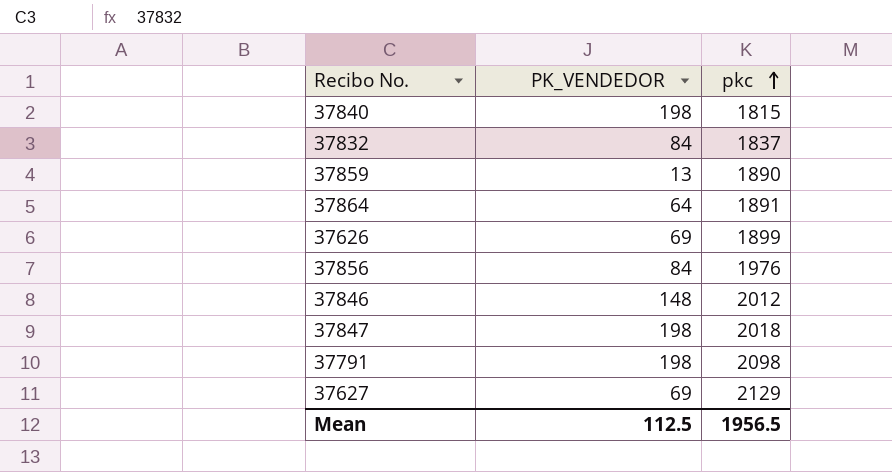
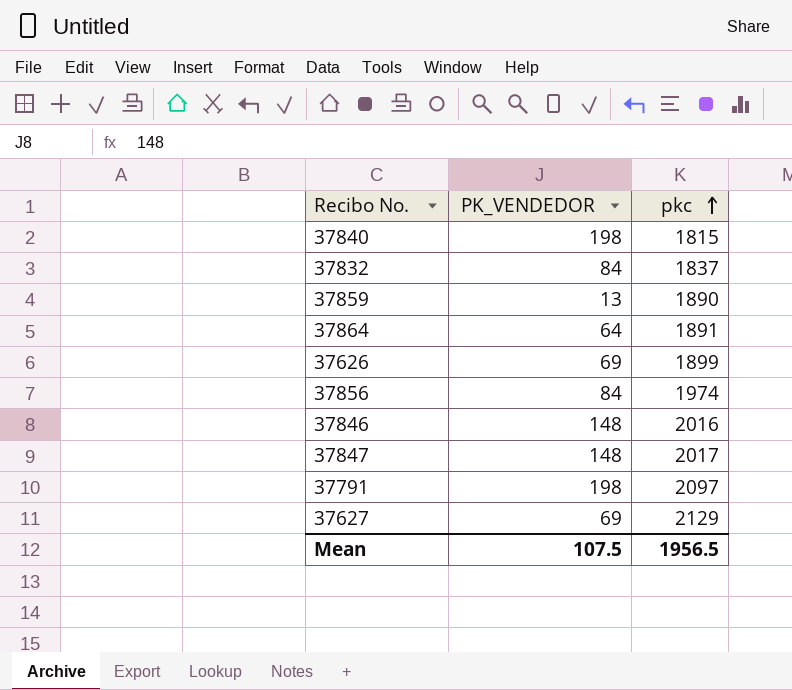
37856 | pkc: 1976 -> 1974
37846 | pkc: 2012 -> 2016
37847 | PK_VENDEDOR: 198 -> 148
37847 | pkc: 2018 -> 2017
37791 | pkc: 2098 -> 2097
Mean | PK_VENDEDOR: 112.5 -> 107.5

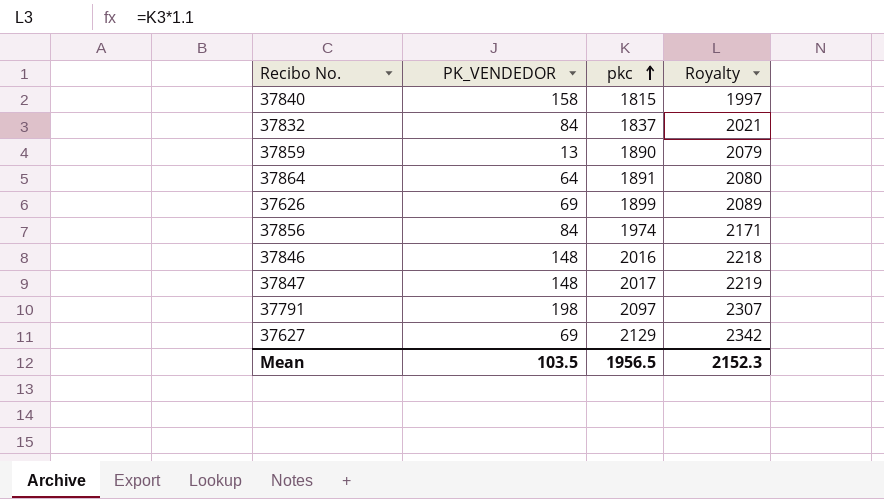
column Royalty | formula: none -> [pkc] * 1.1
37840 | PK_VENDEDOR: 198 -> 158
Mean | PK_VENDEDOR: 107.5 -> 103.5

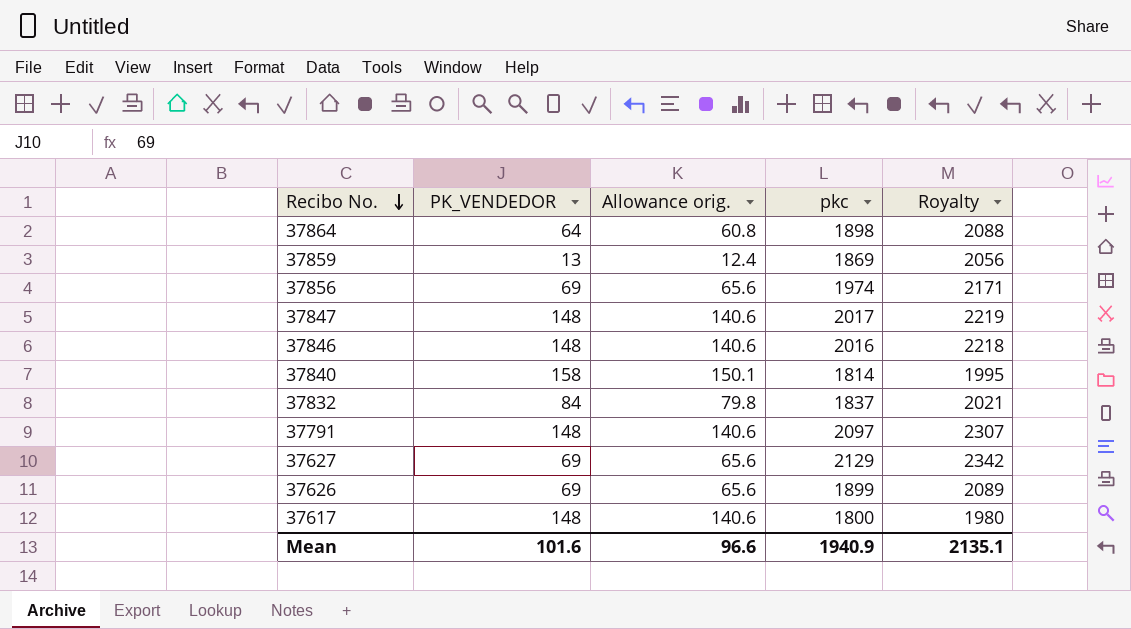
row order: pkc ascending -> Recibo No. descending
column Allowance orig. | formula: none -> [PK_VENDEDOR] * 0.95
37864 | pkc: 1891 -> 1898
37864 | Royalty: 2080 -> 2088
37859 | pkc: 1890 -> 1869
37859 | Royalty: 2079 -> 2056
37856 | PK_VENDEDOR: 84 -> 69
37840 | pkc: 1815 -> 1814
37840 | Royalty: 1997 -> 1995
37791 | PK_VENDEDOR: 198 -> 148
row 37617: none -> 148 | 140.6 | 1800 | 1980
Mean | PK_VENDEDOR: 103.5 -> 101.6
Mean | pkc: 1956.5 -> 1940.9
Mean | Royalty: 2152.3 -> 2135.1

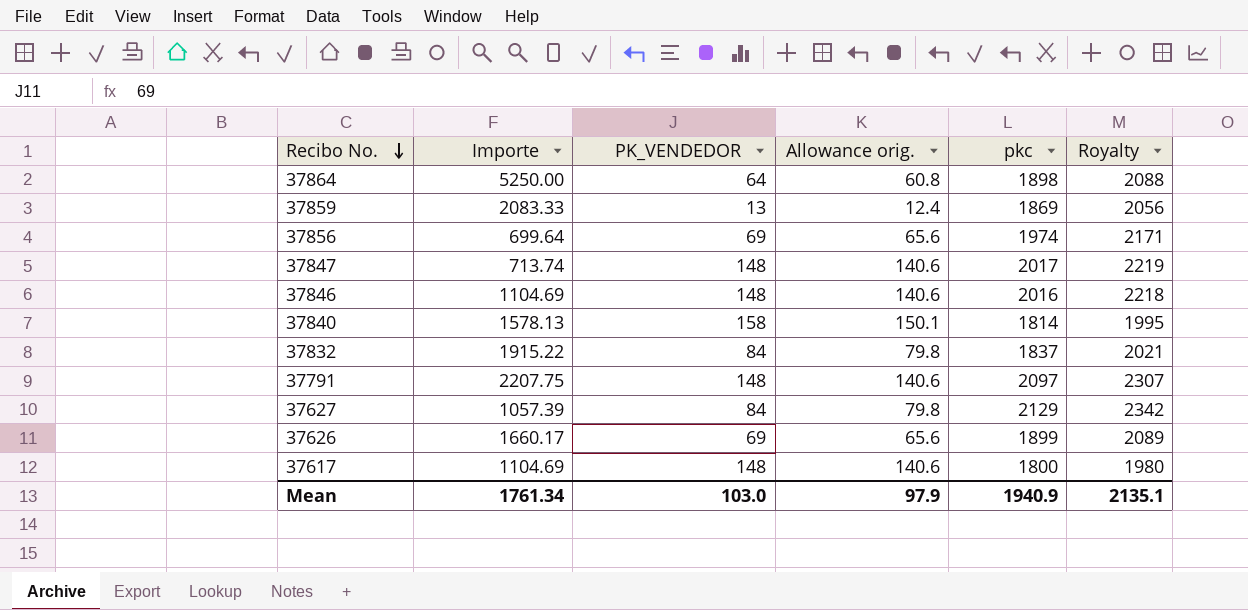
column Importe | position: none -> 2
37627 | PK_VENDEDOR: 69 -> 84
37627 | Allowance orig.: 65.6 -> 79.8
Mean | PK_VENDEDOR: 101.6 -> 103.0
Mean | Allowance orig.: 96.6 -> 97.9

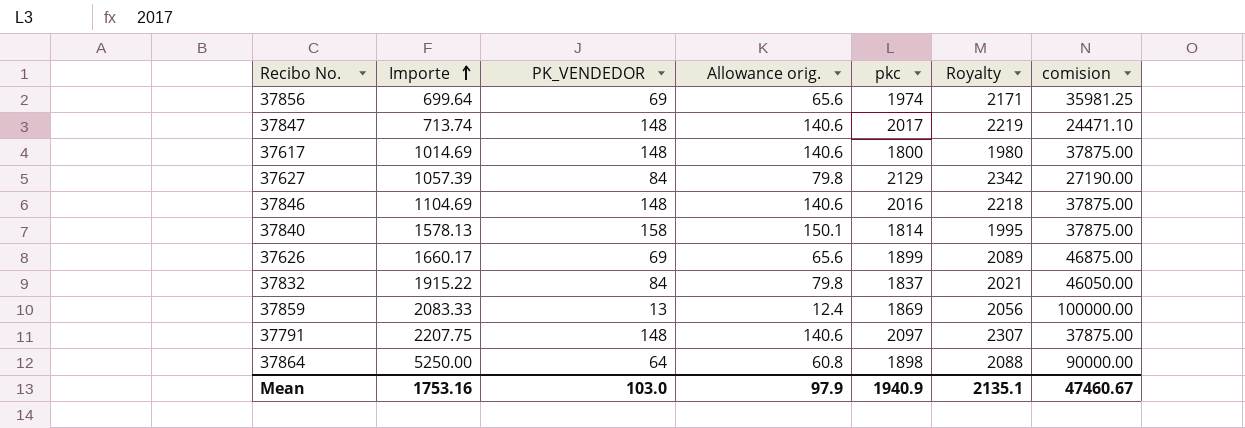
row order: Recibo No. descending -> Importe ascending
column comision | position: none -> 7
37617 | Importe: 1104.69 -> 1014.69
Mean | Importe: 1761.34 -> 1753.16

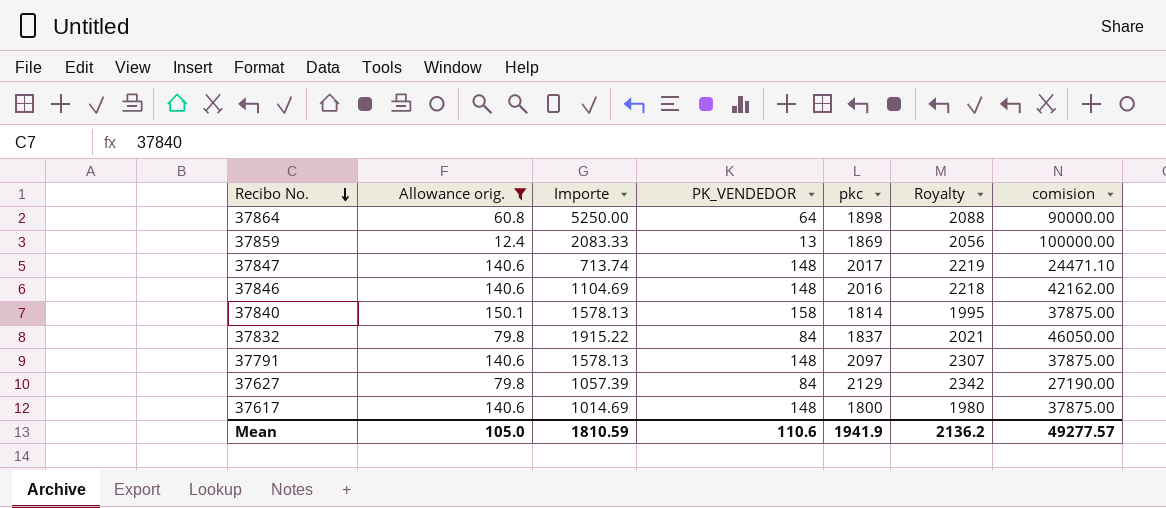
filter: none -> Allowance orig. != 65.6
row order: Importe ascending -> Recibo No. descending
column Allowance orig. | position: 4 -> 2
37846 | comision: 37875.00 -> 42162.00
37791 | Importe: 2207.75 -> 1578.13
Mean | Allowance orig.: 97.9 -> 105.0
Mean | Importe: 1753.16 -> 1810.59
Mean | PK_VENDEDOR: 103.0 -> 110.6
Mean | pkc: 1940.9 -> 1941.9
Mean | Royalty: 2135.1 -> 2136.2
Mean | comision: 47460.67 -> 49277.57

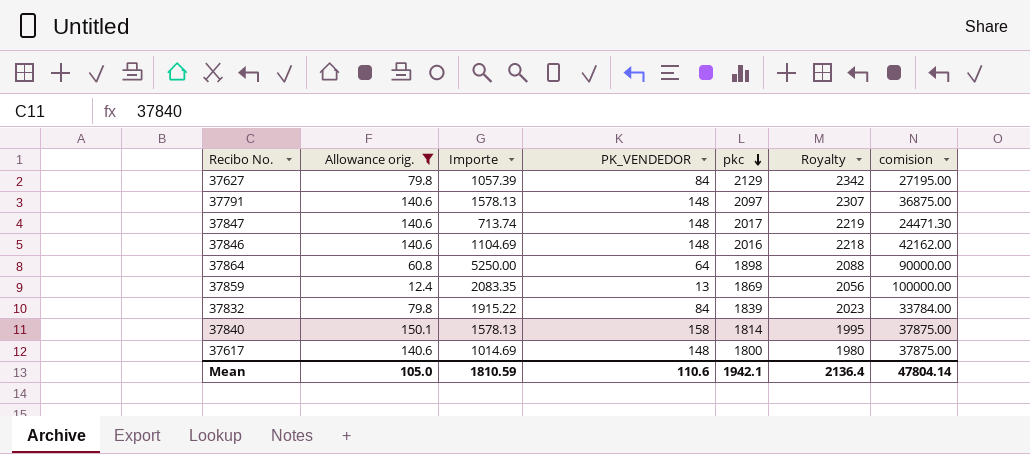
row order: Recibo No. descending -> pkc descending
37627 | comision: 27190.00 -> 27195.00
37791 | comision: 37875.00 -> 36875.00
37847 | comision: 24471.10 -> 24471.30
37859 | Importe: 2083.33 -> 2083.35
37832 | pkc: 1837 -> 1839
37832 | Royalty: 2021 -> 2023
37832 | comision: 46050.00 -> 33784.00
Mean | pkc: 1941.9 -> 1942.1
Mean | Royalty: 2136.2 -> 2136.4
Mean | comision: 49277.57 -> 47804.14

